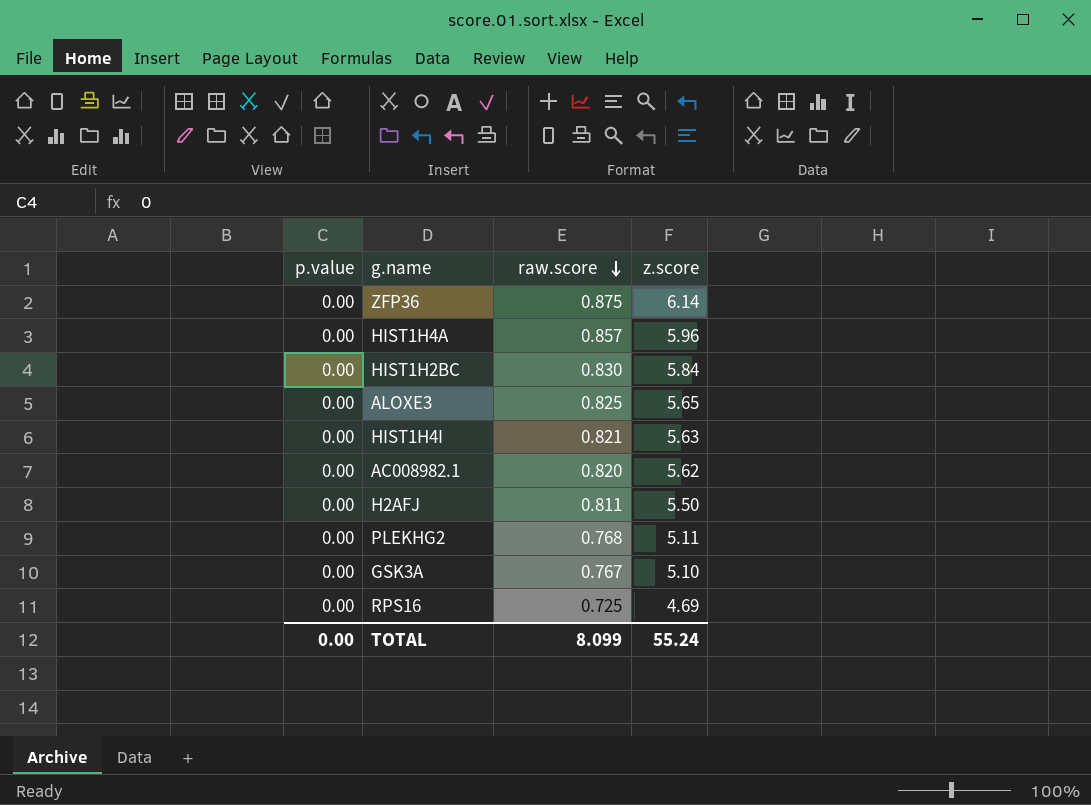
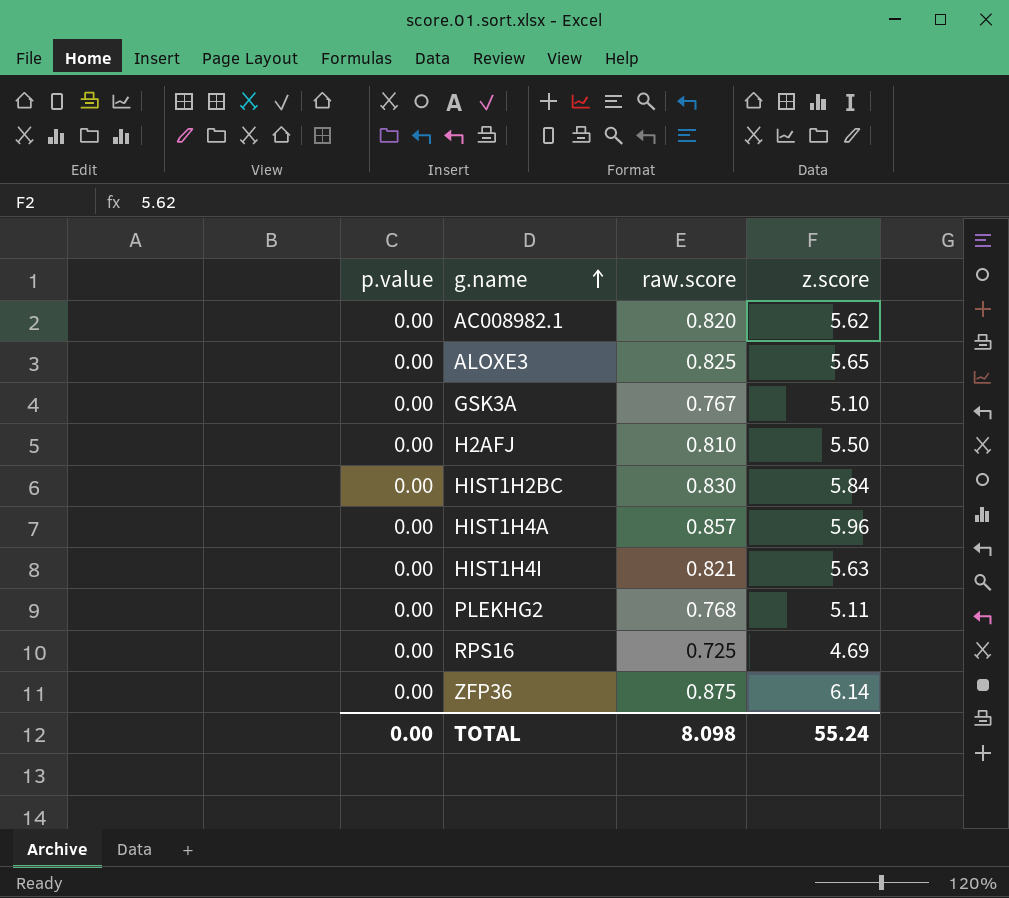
row order: raw.score descending -> g.name ascending
H2AFJ | raw.score: 0.811 -> 0.810
TOTAL | raw.score: 8.099 -> 8.098

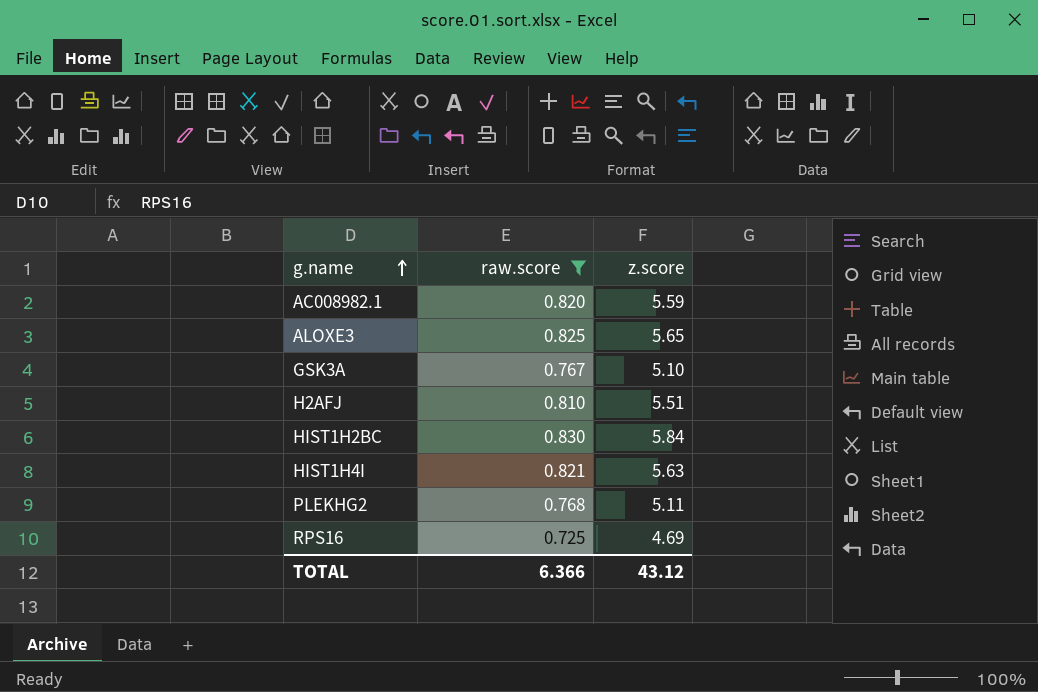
filter: none -> raw.score <= 0.830
column p.value | position: 1 -> none
AC008982.1 | z.score: 5.62 -> 5.59
H2AFJ | z.score: 5.50 -> 5.51
TOTAL | raw.score: 8.098 -> 6.366
TOTAL | z.score: 55.24 -> 43.12

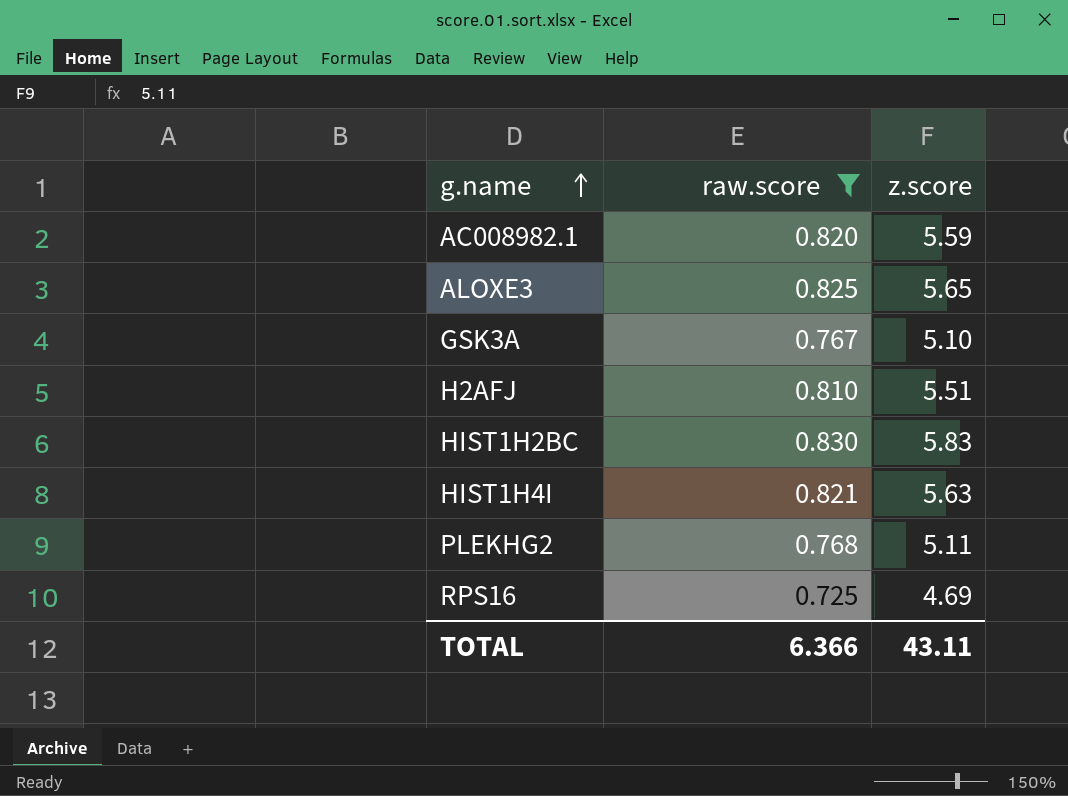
HIST1H2BC | z.score: 5.84 -> 5.83
TOTAL | z.score: 43.12 -> 43.11

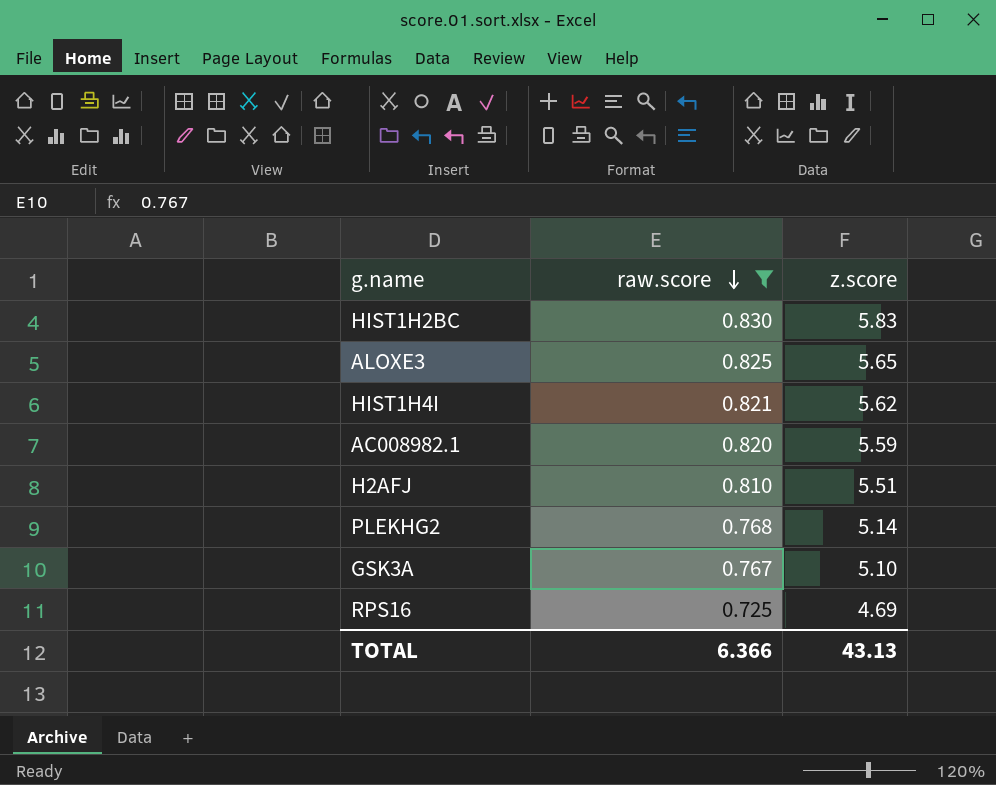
row order: g.name ascending -> raw.score descending
HIST1H4I | z.score: 5.63 -> 5.62
PLEKHG2 | z.score: 5.11 -> 5.14
TOTAL | z.score: 43.11 -> 43.13

